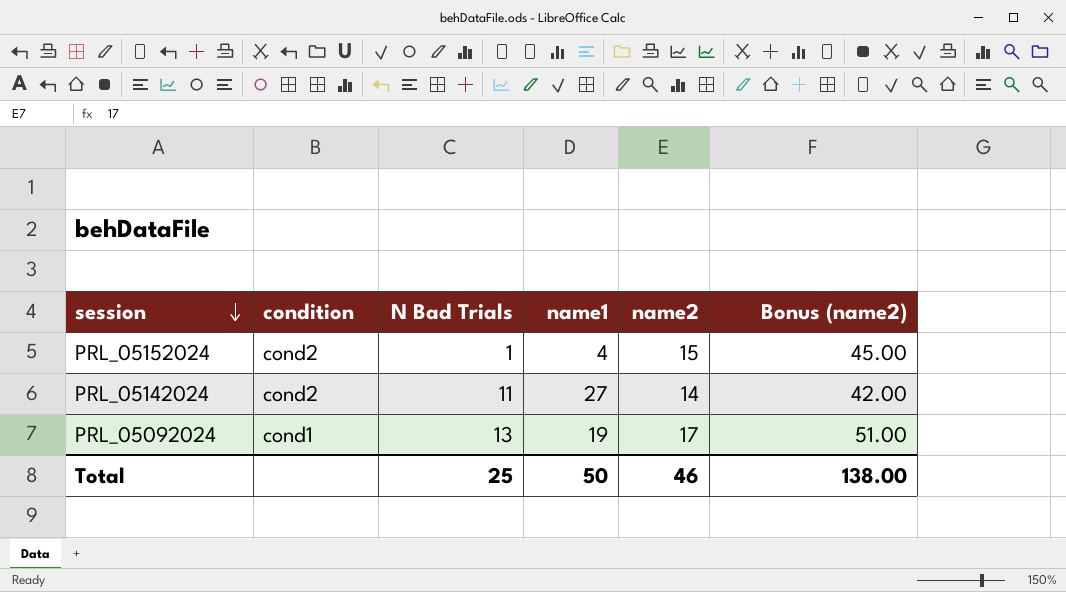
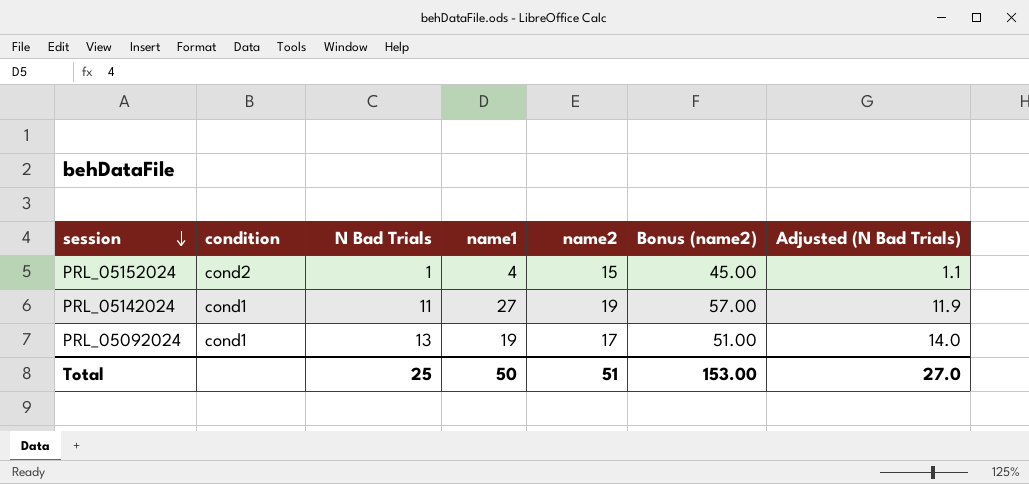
column Adjusted (N Bad Trials) | formula: none -> [N Bad Trials] * 1.08
PRL_05142024 | condition: cond2 -> cond1
PRL_05142024 | name2: 14 -> 19
PRL_05142024 | Bonus (name2): 42.00 -> 57.00
Total | name2: 46 -> 51
Total | Bonus (name2): 138.00 -> 153.00

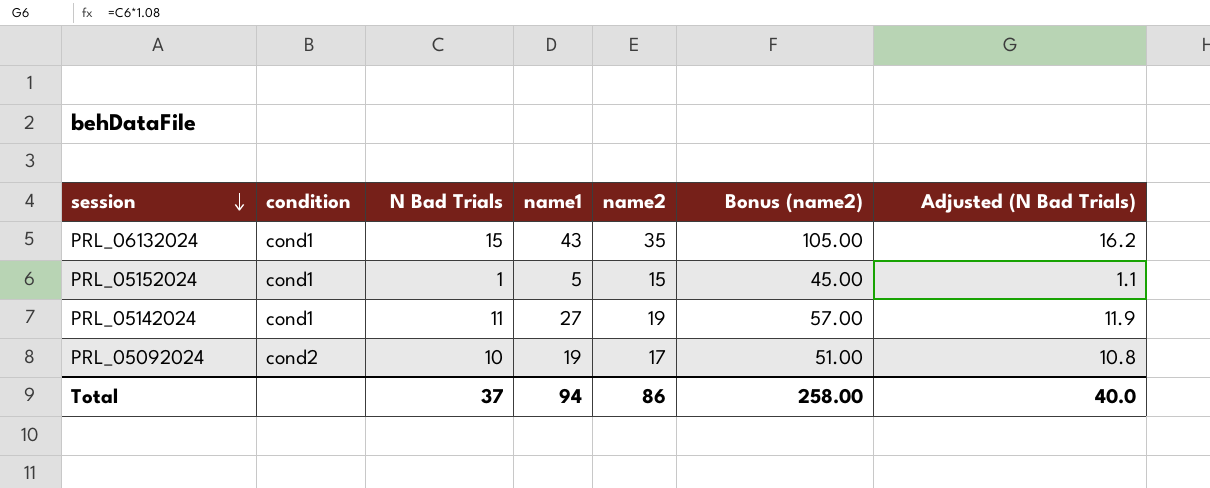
row PRL_06132024: none -> cond1 | 15 | 43 | 35 | 105.00 | 16.2
PRL_05152024 | condition: cond2 -> cond1
PRL_05152024 | name1: 4 -> 5
PRL_05092024 | condition: cond1 -> cond2
PRL_05092024 | N Bad Trials: 13 -> 10
PRL_05092024 | Adjusted (N Bad Trials): 14.0 -> 10.8
Total | N Bad Trials: 25 -> 37
Total | name1: 50 -> 94
Total | name2: 51 -> 86
Total | Bonus (name2): 153.00 -> 258.00
Total | Adjusted (N Bad Trials): 27.0 -> 40.0

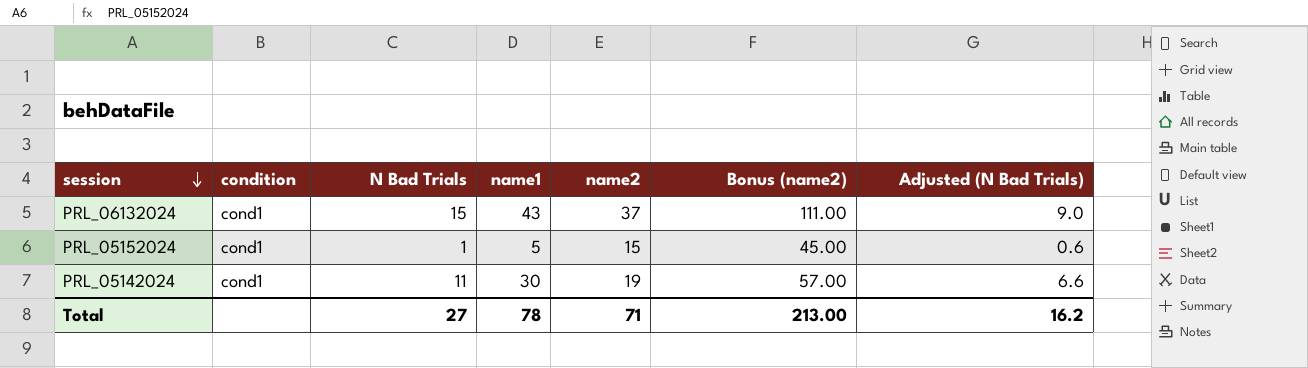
column Adjusted (N Bad Trials) | formula: [N Bad Trials] * 1.08 -> [N Bad Trials] * 0.6
row PRL_05092024: cond2 | 10 | 19 | 17 | 51.00 | 10.8 -> none
PRL_06132024 | name2: 35 -> 37
PRL_06132024 | Bonus (name2): 105.00 -> 111.00
PRL_05142024 | name1: 27 -> 30
Total | N Bad Trials: 37 -> 27
Total | name1: 94 -> 78
Total | name2: 86 -> 71
Total | Bonus (name2): 258.00 -> 213.00
Total | Adjusted (N Bad Trials): 40.0 -> 16.2

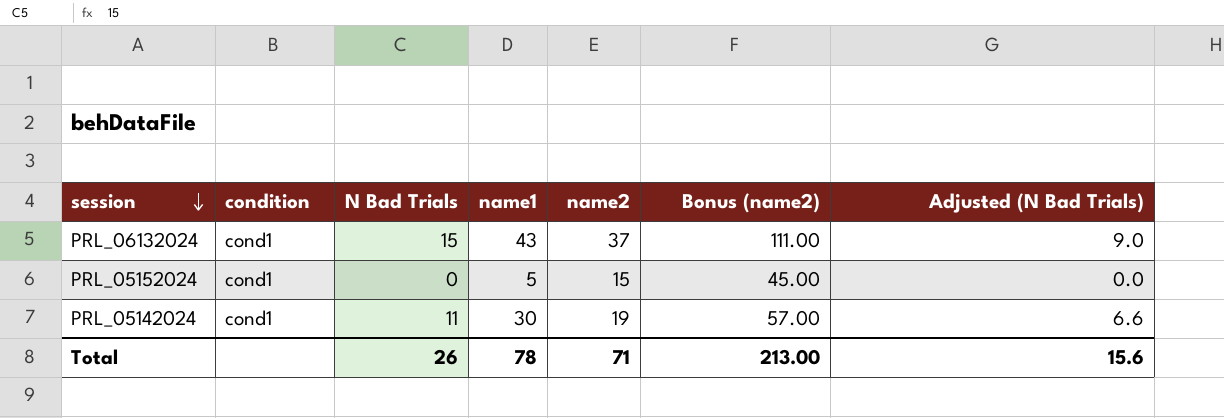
PRL_05152024 | N Bad Trials: 1 -> 0
PRL_05152024 | Adjusted (N Bad Trials): 0.6 -> 0.0
Total | N Bad Trials: 27 -> 26
Total | Adjusted (N Bad Trials): 16.2 -> 15.6

